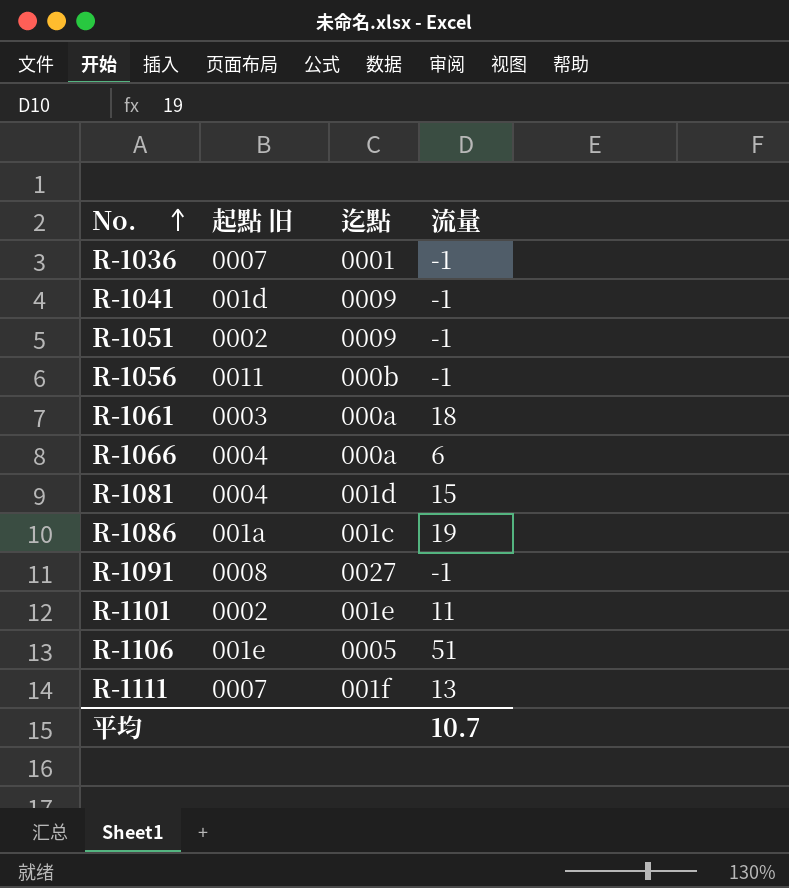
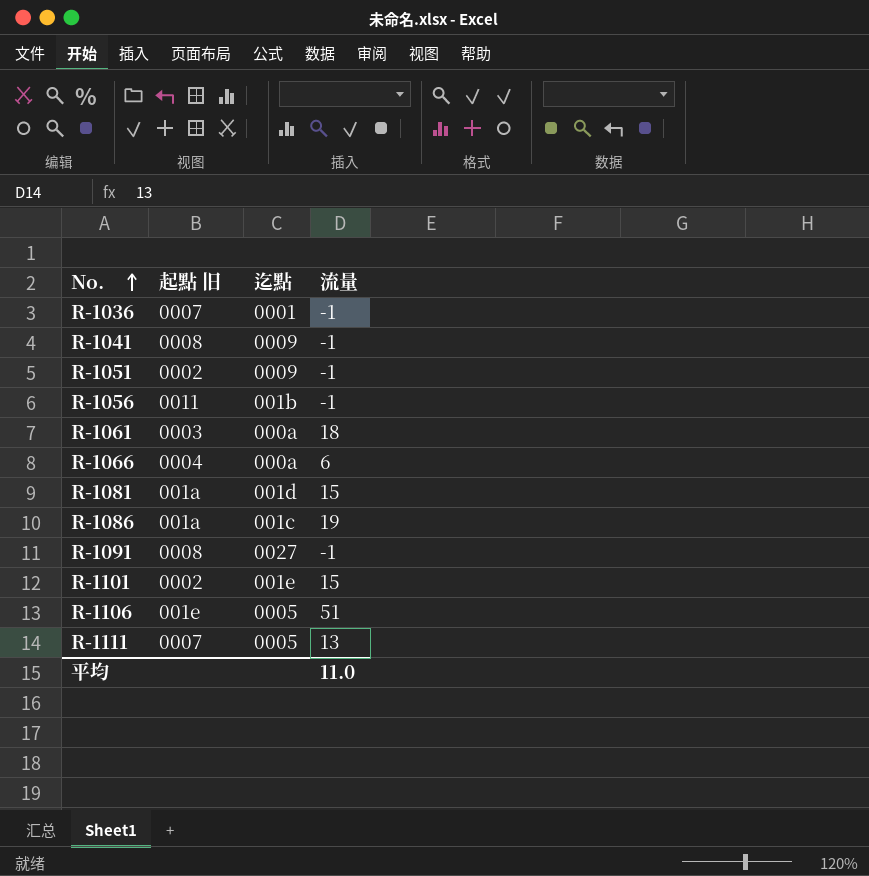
R-1041 | 起點 旧: 001d -> 0008
R-1056 | 迄點: 000b -> 001b
R-1081 | 起點 旧: 0004 -> 001a
R-1101 | 流量: 11 -> 15
R-1111 | 迄點: 001f -> 0005
平均 | 流量: 10.7 -> 11.0

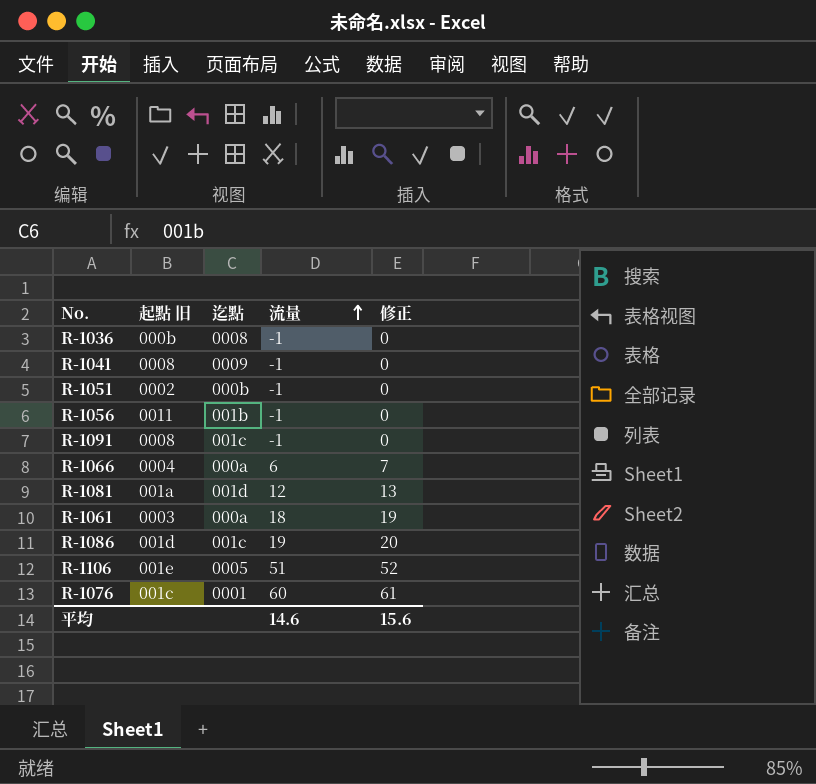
row order: No. ascending -> 流量 ascending
column 修正 | formula: none -> [流量] + 1
row R-1101: 0002 | 001e | 15 -> none
row R-1111: 0007 | 0005 | 13 -> none
R-1036 | 起點 旧: 0007 -> 000b
R-1036 | 迄點: 0001 -> 0008
R-1051 | 迄點: 0009 -> 000b
R-1091 | 迄點: 0027 -> 001c
R-1081 | 流量: 15 -> 12
R-1086 | 起點 旧: 001a -> 001d
row R-1076: none -> 001c | 0001 | 60 | 61
平均 | 流量: 11.0 -> 14.6

